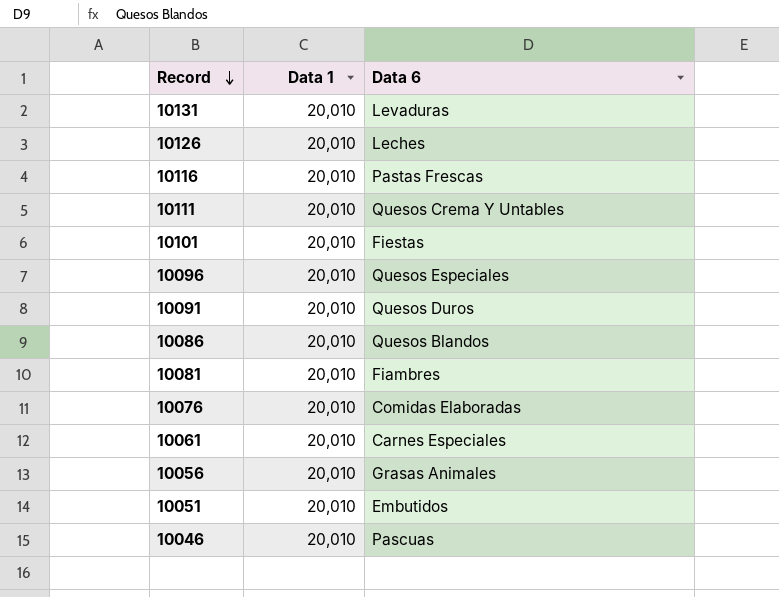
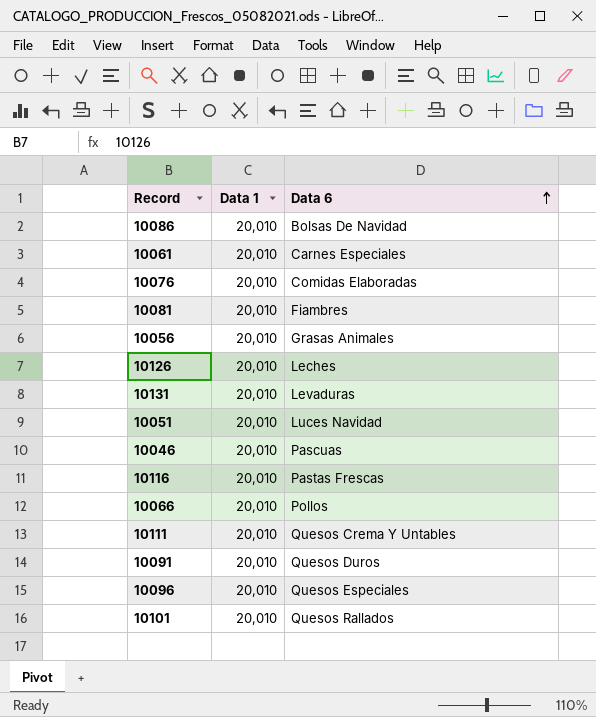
row order: Record descending -> Data 6 ascending
10086 | Data 6: Quesos Blandos -> Bolsas De Navidad
10051 | Data 6: Embutidos -> Luces Navidad
row 10066: none -> 20,010 | Pollos
10101 | Data 6: Fiestas -> Quesos Rallados

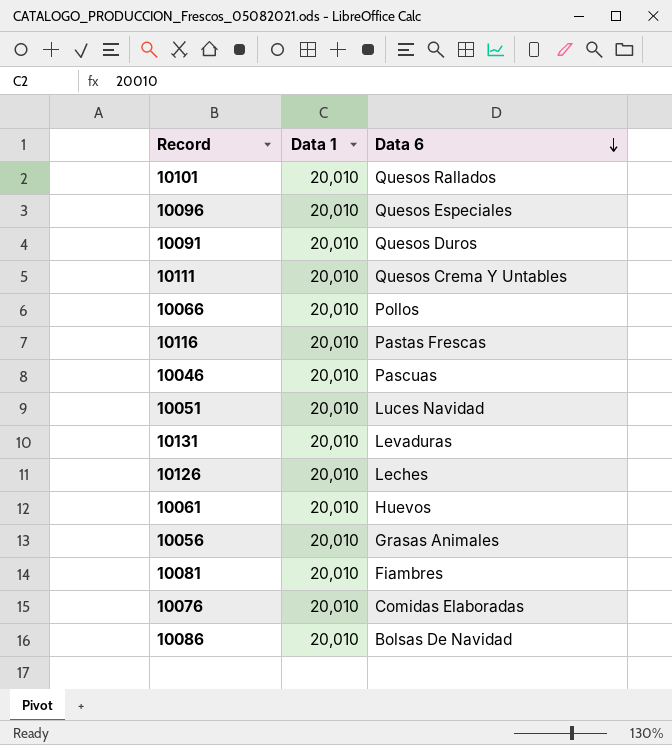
row order: Data 6 ascending -> Data 6 descending
10061 | Data 6: Carnes Especiales -> Huevos

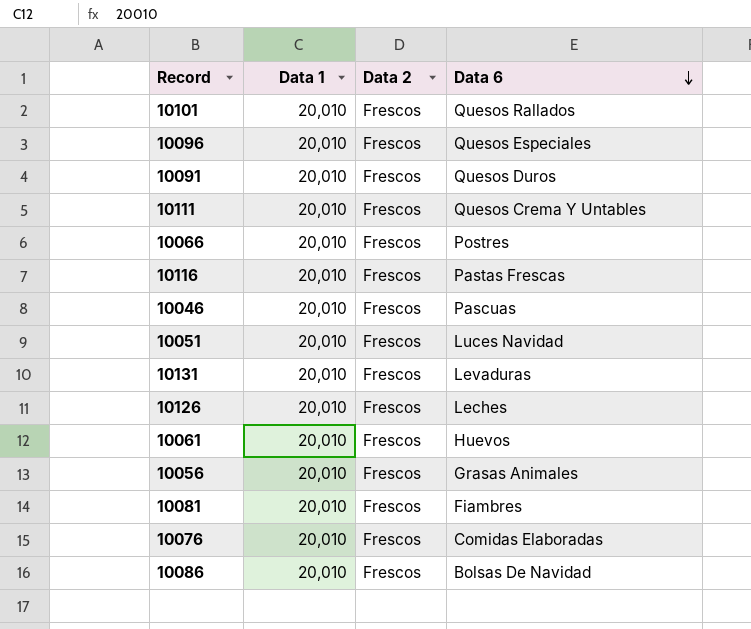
column Data 2 | position: none -> 3
10066 | Data 6: Pollos -> Postres

